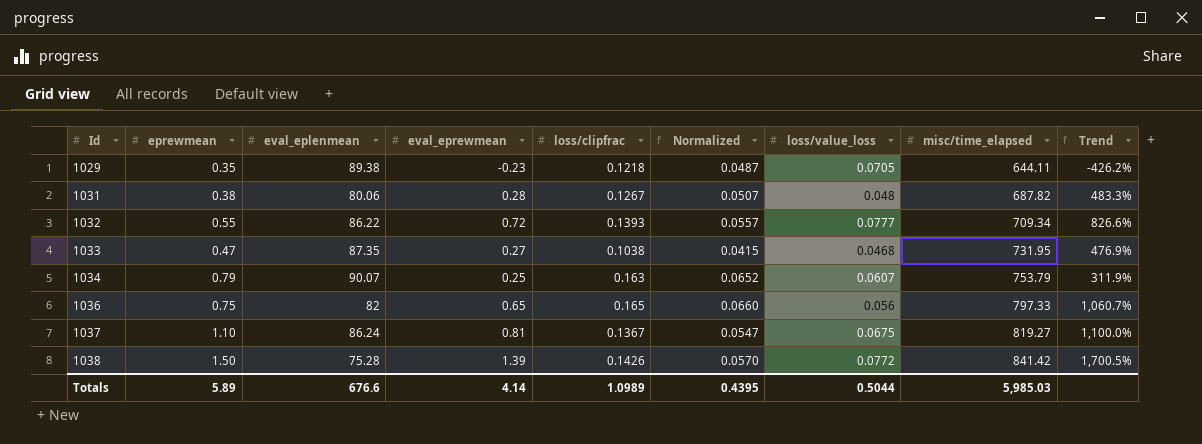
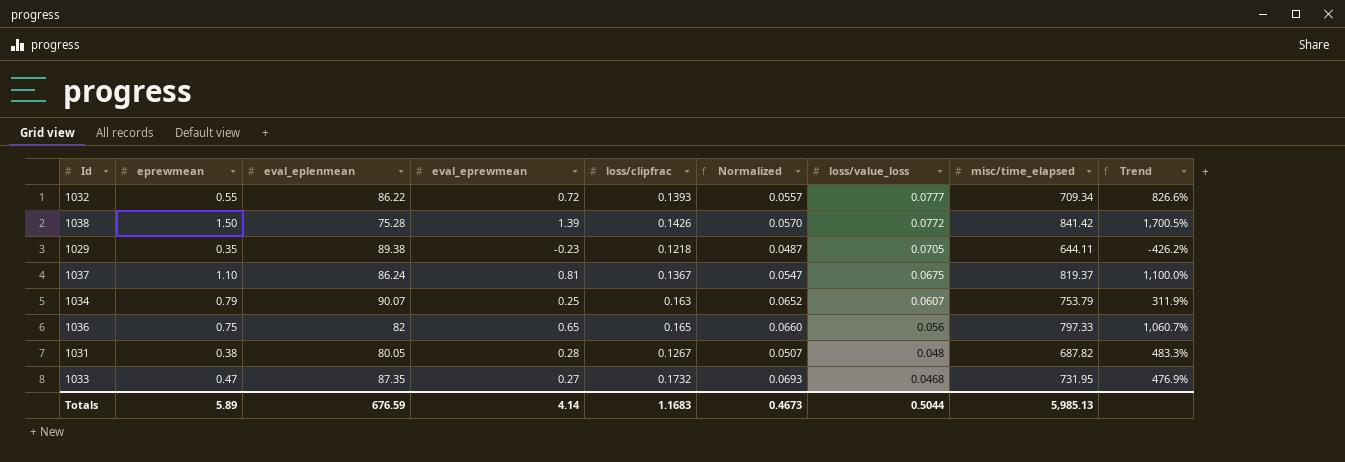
row order: Id ascending -> loss/value_loss descending
1037 | misc/time_elapsed: 819.27 -> 819.37
1031 | eval_eplenmean: 80.06 -> 80.05
1033 | loss/clipfrac: 0.1038 -> 0.1732
1033 | Normalized: 0.0415 -> 0.0693
Totals | eval_eplenmean: 676.6 -> 676.59
Totals | loss/clipfrac: 1.0989 -> 1.1683
Totals | Normalized: 0.4395 -> 0.4673
Totals | misc/time_elapsed: 5,985.03 -> 5,985.13

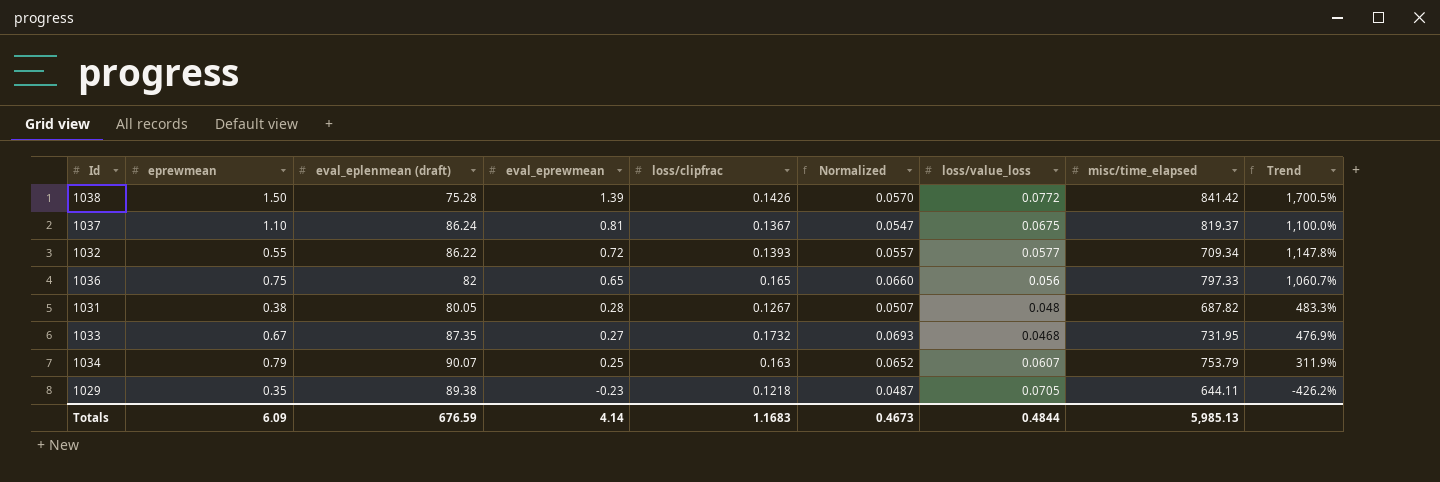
row order: loss/value_loss descending -> eval_eprewmean descending
column name: eval_eplenmean -> eval_eplenmean (draft)
1032 | loss/value_loss: 0.0777 -> 0.0577
1032 | Trend: 826.6% -> 1,147.8%
1033 | eprewmean: 0.47 -> 0.67
Totals | eprewmean: 5.89 -> 6.09
Totals | loss/value_loss: 0.5044 -> 0.4844

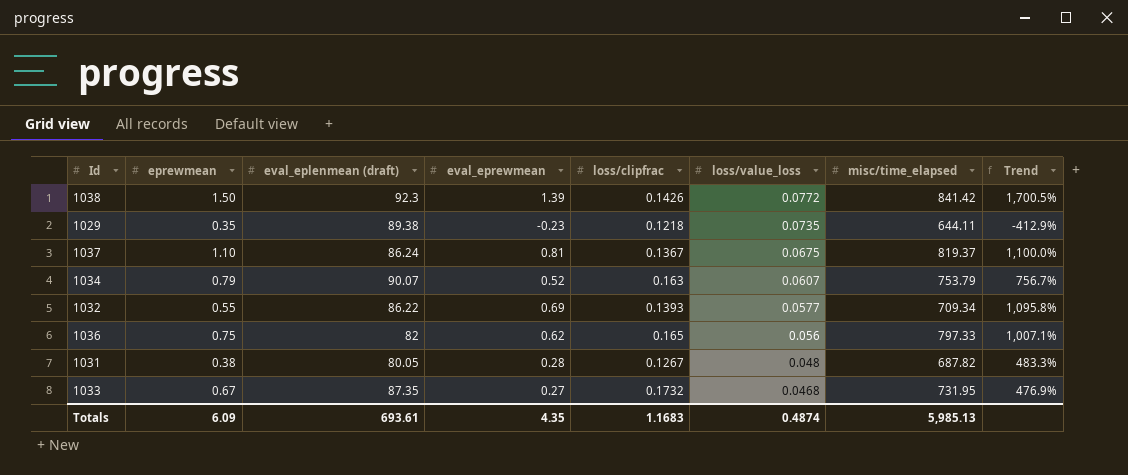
row order: eval_eprewmean descending -> loss/value_loss descending
column Normalized | formula: [loss/clipfrac] * 0.4 -> none
1038 | eval_eplenmean (draft): 75.28 -> 92.3
1029 | loss/value_loss: 0.0705 -> 0.0735
1029 | Trend: -426.2% -> -412.9%
1034 | eval_eprewmean: 0.25 -> 0.52
1034 | Trend: 311.9% -> 756.7%
1032 | eval_eprewmean: 0.72 -> 0.69
1032 | Trend: 1,147.8% -> 1,095.8%
1036 | eval_eprewmean: 0.65 -> 0.62
1036 | Trend: 1,060.7% -> 1,007.1%
Totals | eval_eplenmean (draft): 676.59 -> 693.61
Totals | eval_eprewmean: 4.14 -> 4.35
Totals | loss/value_loss: 0.4844 -> 0.4874

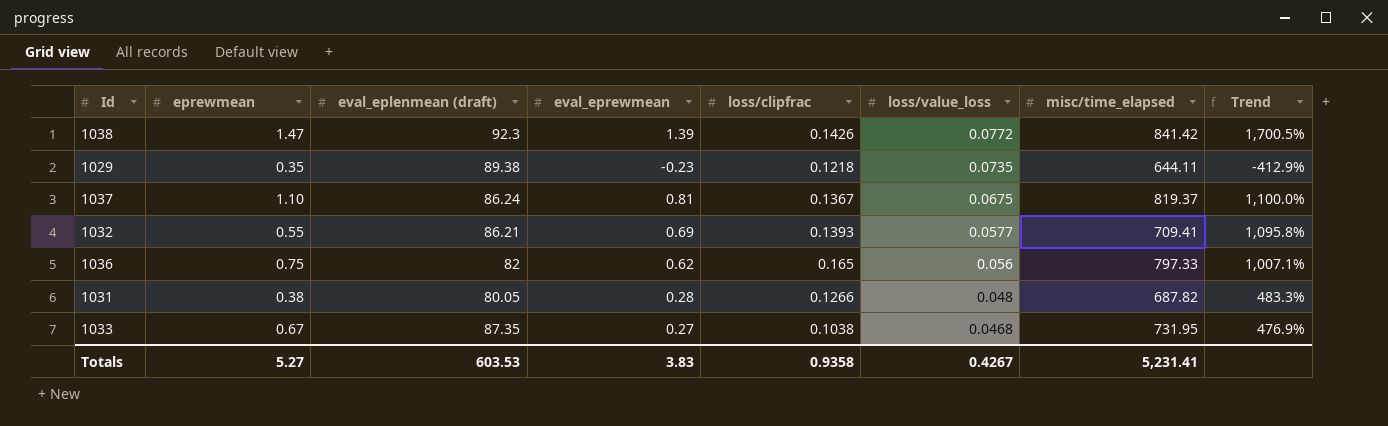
row 1034: 0.79 | 90.07 | 0.52 | 0.163 | 0.0607 | 753.79 | 756.7% -> none
1038 | eprewmean: 1.50 -> 1.47
1032 | eval_eplenmean (draft): 86.22 -> 86.21
1032 | misc/time_elapsed: 709.34 -> 709.41
1031 | loss/clipfrac: 0.1267 -> 0.1266
1033 | loss/clipfrac: 0.1732 -> 0.1038
Totals | eprewmean: 6.09 -> 5.27
Totals | eval_eplenmean (draft): 693.61 -> 603.53
Totals | eval_eprewmean: 4.35 -> 3.83
Totals | loss/clipfrac: 1.1683 -> 0.9358
Totals | loss/value_loss: 0.4874 -> 0.4267
Totals | misc/time_elapsed: 5,985.13 -> 5,231.41

